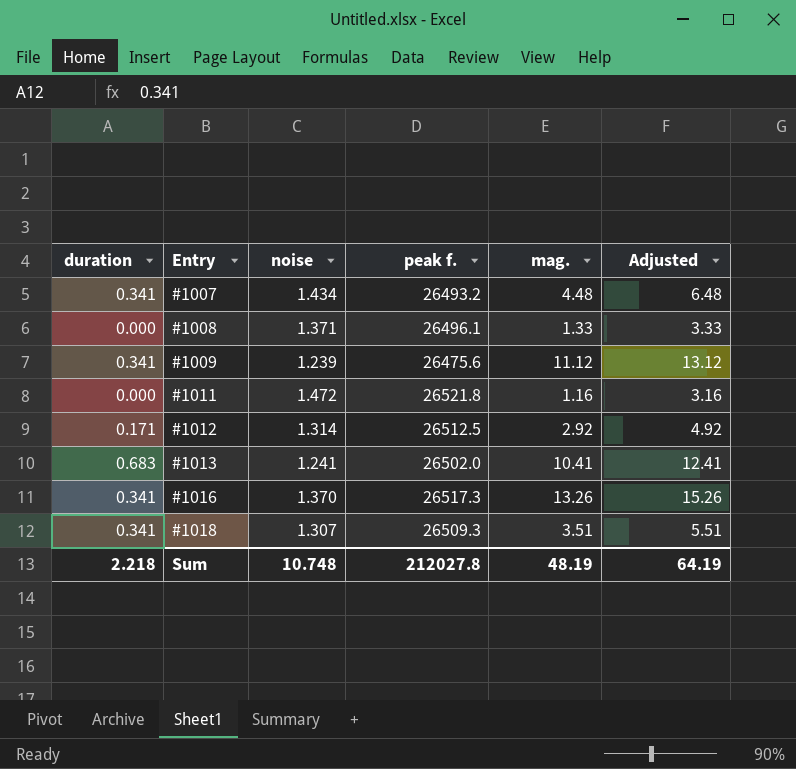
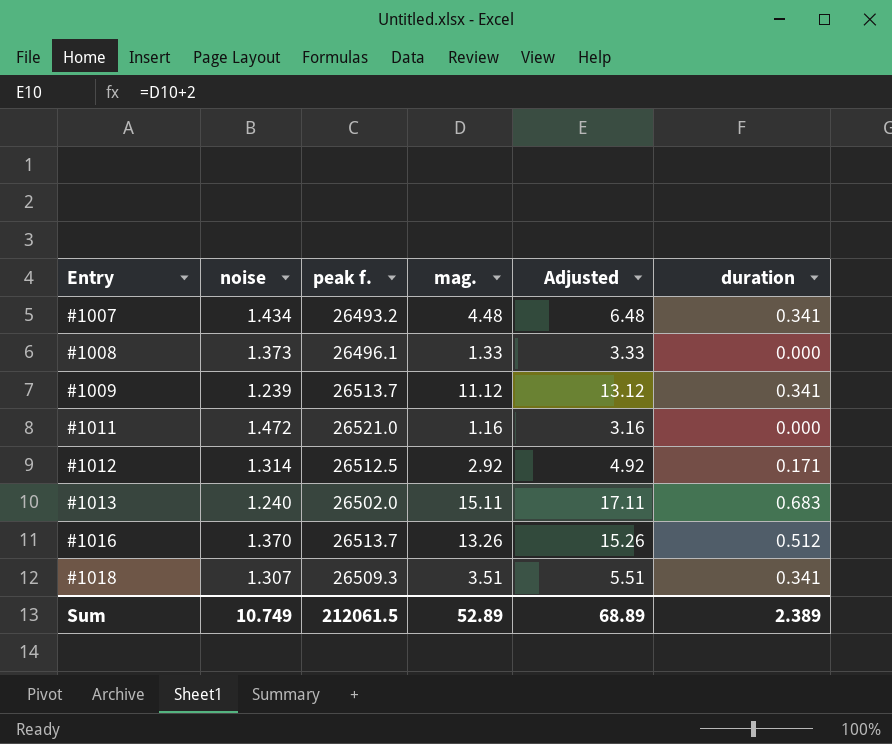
column duration | position: 1 -> 6
#1008 | noise: 1.371 -> 1.373
#1009 | peak f.: 26475.6 -> 26513.7
#1011 | peak f.: 26521.8 -> 26521.0
#1013 | noise: 1.241 -> 1.240
#1013 | mag.: 10.41 -> 15.11
#1013 | Adjusted: 12.41 -> 17.11
#1016 | peak f.: 26517.3 -> 26513.7
#1016 | duration: 0.341 -> 0.512
Sum | noise: 10.748 -> 10.749
Sum | peak f.: 212027.8 -> 212061.5
Sum | mag.: 48.19 -> 52.89
Sum | Adjusted: 64.19 -> 68.89
Sum | duration: 2.218 -> 2.389

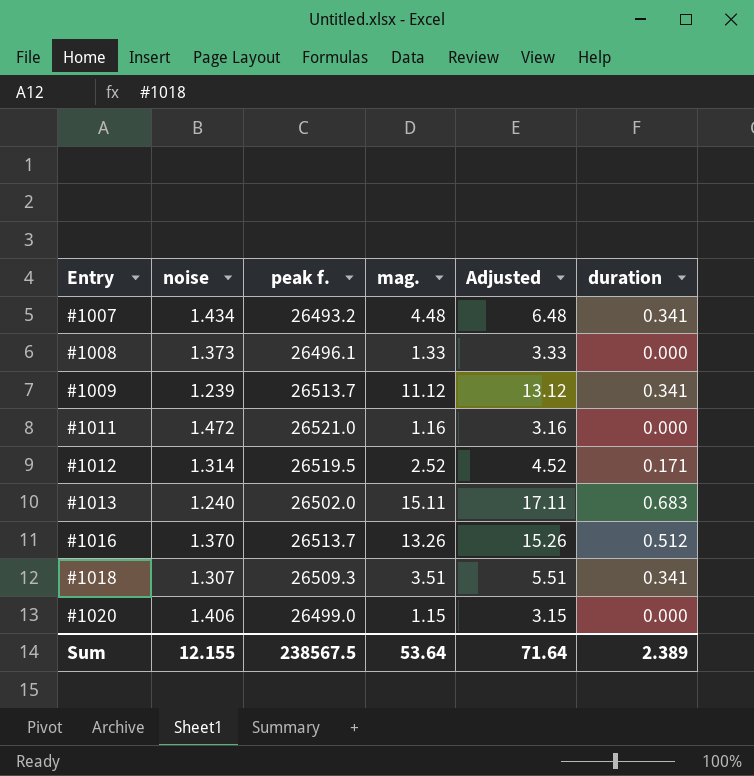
#1012 | peak f.: 26512.5 -> 26519.5
#1012 | mag.: 2.92 -> 2.52
#1012 | Adjusted: 4.92 -> 4.52
row #1020: none -> 1.406 | 26499.0 | 1.15 | 3.15 | 0.000
Sum | noise: 10.749 -> 12.155
Sum | peak f.: 212061.5 -> 238567.5
Sum | mag.: 52.89 -> 53.64
Sum | Adjusted: 68.89 -> 71.64

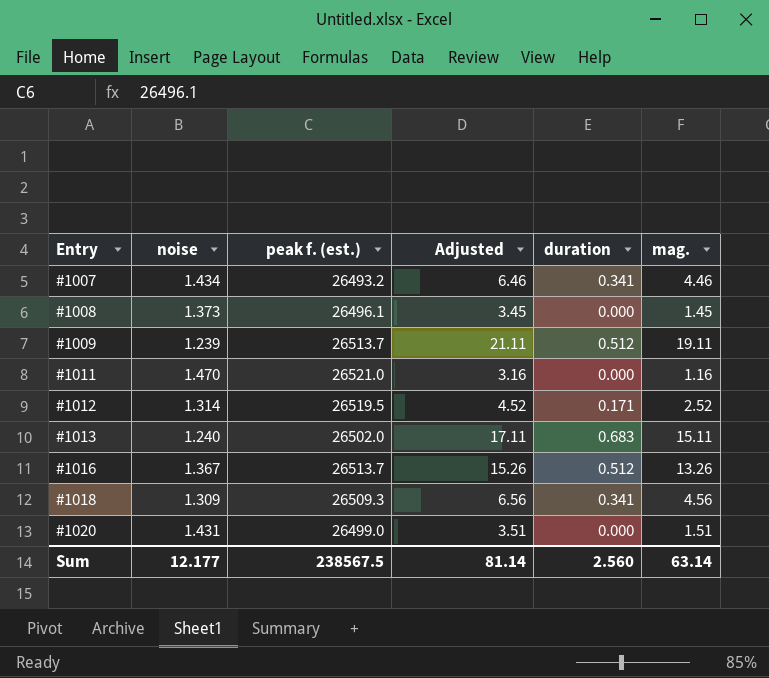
column name: peak f. -> peak f. (est.)
column mag. | position: 4 -> 6
#1007 | Adjusted: 6.48 -> 6.46
#1007 | mag.: 4.48 -> 4.46
#1008 | Adjusted: 3.33 -> 3.45
#1008 | mag.: 1.33 -> 1.45
#1009 | Adjusted: 13.12 -> 21.11
#1009 | duration: 0.341 -> 0.512
#1009 | mag.: 11.12 -> 19.11
#1011 | noise: 1.472 -> 1.470
#1016 | noise: 1.370 -> 1.367
#1018 | noise: 1.307 -> 1.309
#1018 | Adjusted: 5.51 -> 6.56
#1018 | mag.: 3.51 -> 4.56
#1020 | noise: 1.406 -> 1.431
#1020 | Adjusted: 3.15 -> 3.51
#1020 | mag.: 1.15 -> 1.51
Sum | noise: 12.155 -> 12.177
Sum | Adjusted: 71.64 -> 81.14
Sum | duration: 2.389 -> 2.560
Sum | mag.: 53.64 -> 63.14

